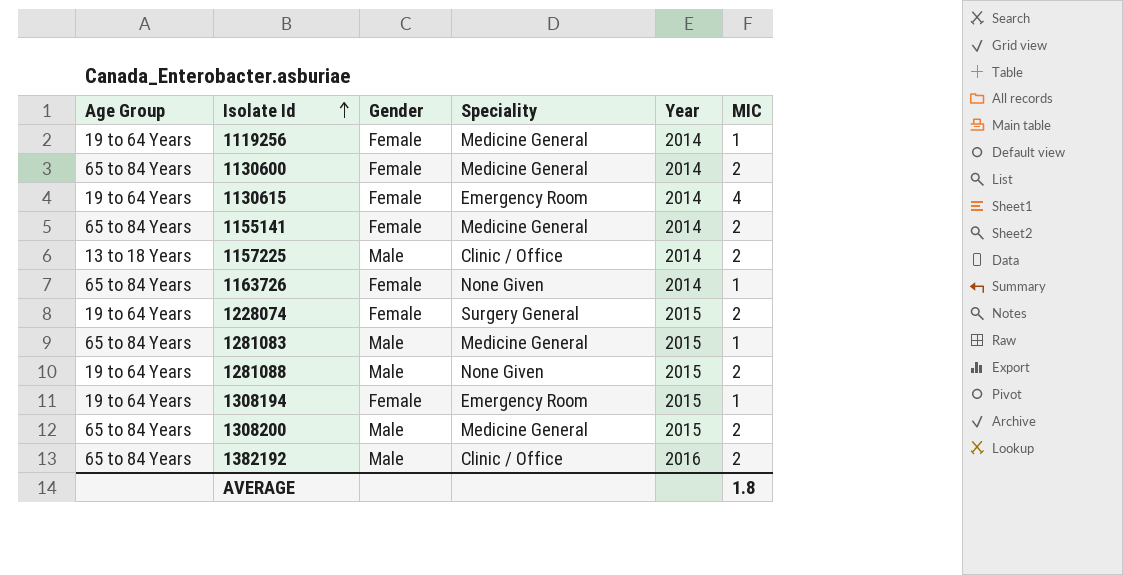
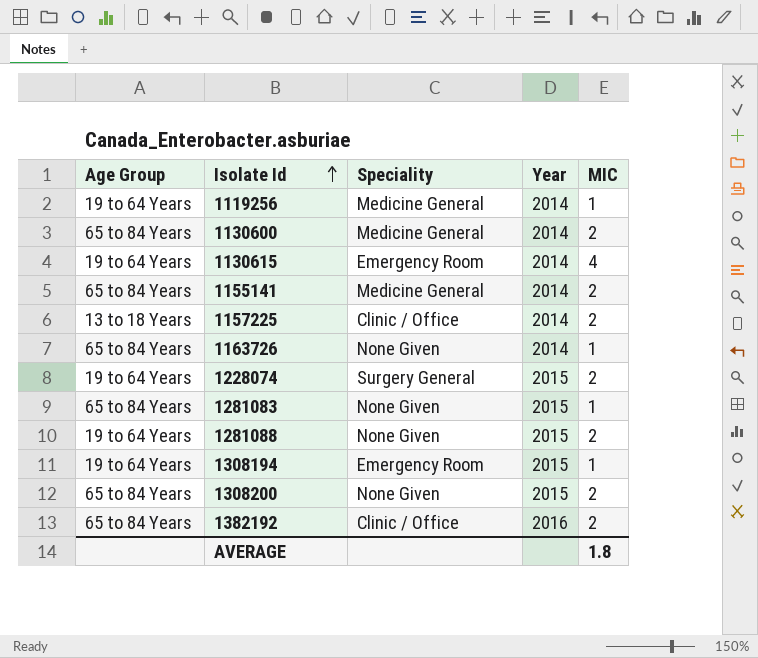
column Gender | position: 3 -> none
1281083 | Speciality: Medicine General -> None Given
1308200 | Speciality: Medicine General -> None Given

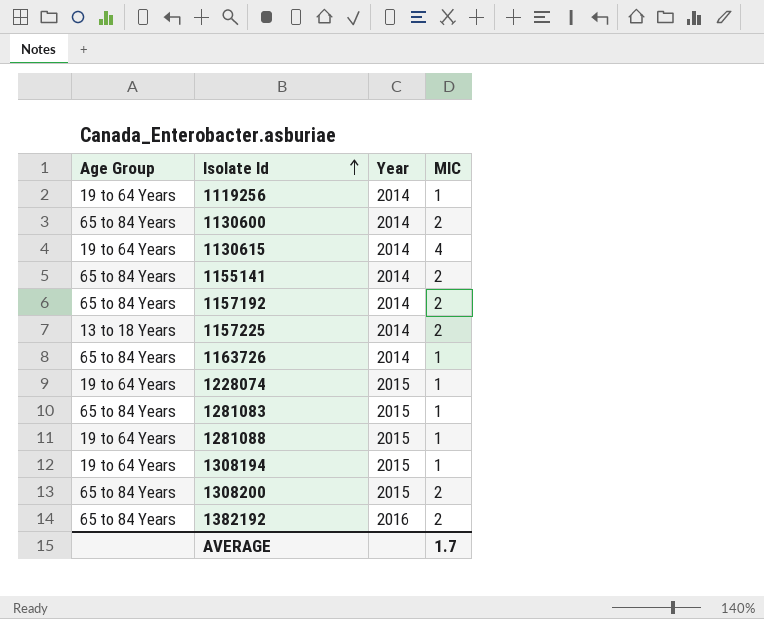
column Speciality | position: 3 -> none
row 1157192: none -> 65 to 84 Years | 2014 | 2
1228074 | MIC: 2 -> 1
1281088 | MIC: 2 -> 1
AVERAGE | MIC: 1.8 -> 1.7

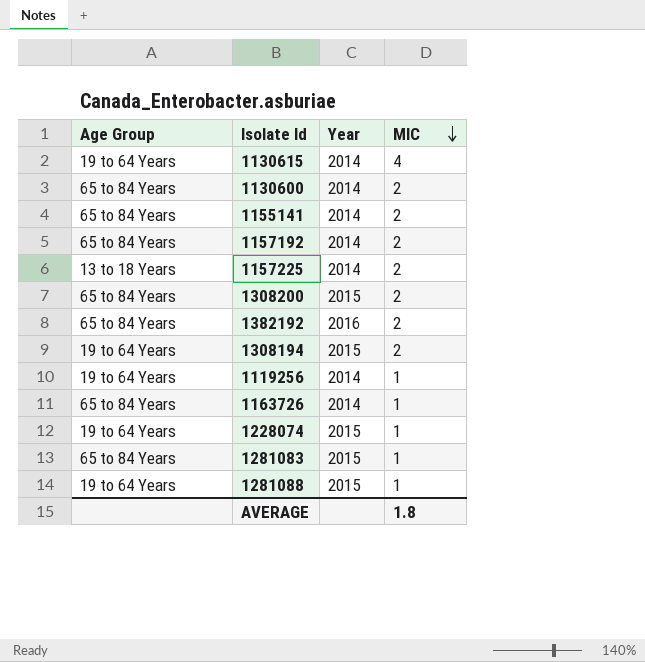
row order: Isolate Id ascending -> MIC descending
1308194 | MIC: 1 -> 2
AVERAGE | MIC: 1.7 -> 1.8

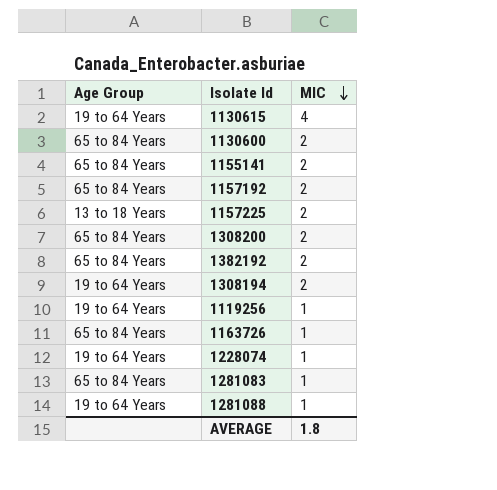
column Year | position: 3 -> none

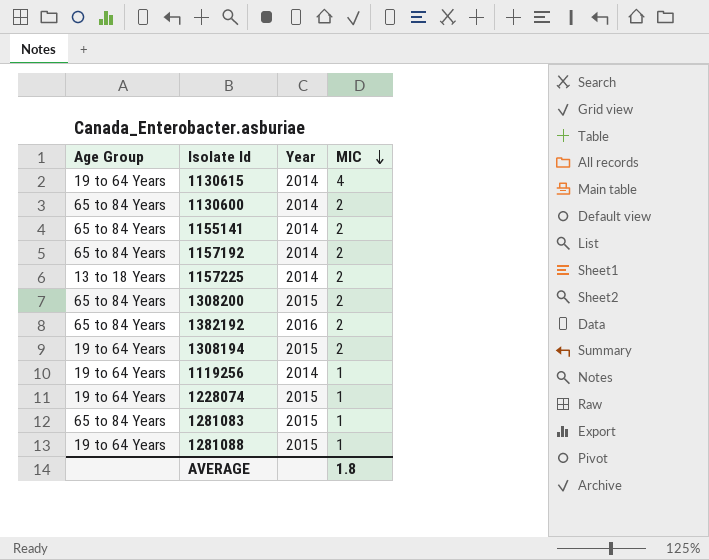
column Year | position: none -> 3
row 1163726: 65 to 84 Years | 1 -> none

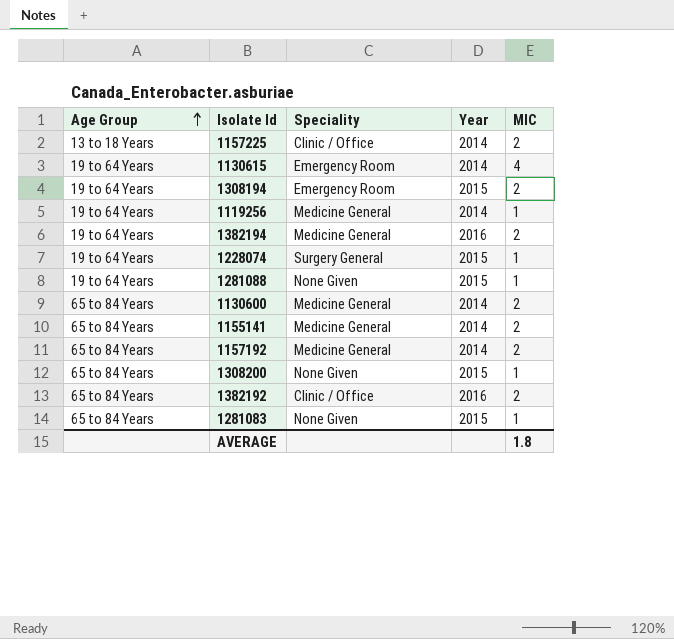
row order: MIC descending -> Age Group ascending
column Speciality | position: none -> 3
row 1382194: none -> 19 to 64 Years | Medicine General | 2016 | 2
1308200 | MIC: 2 -> 1

